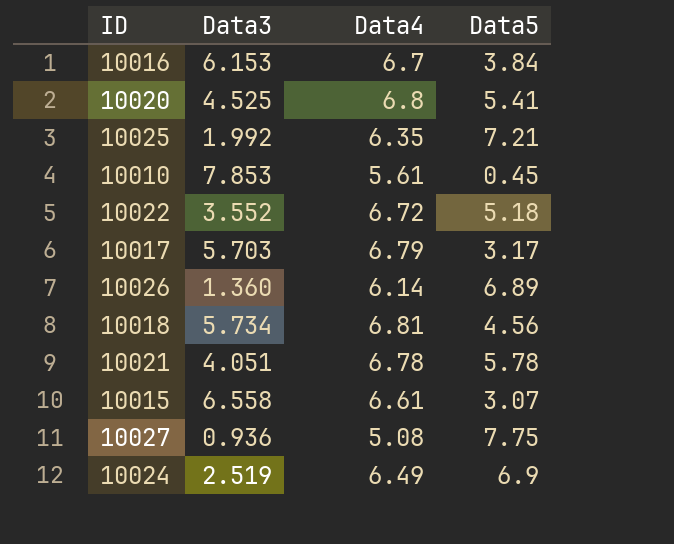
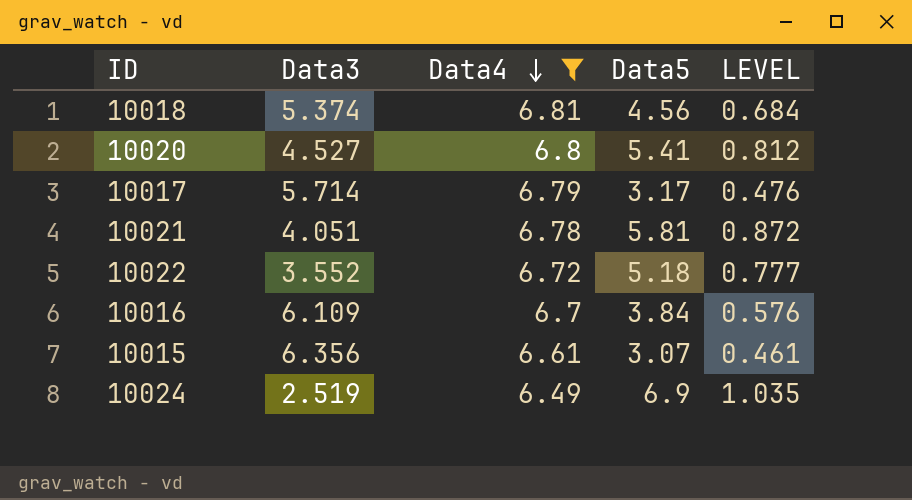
filter: none -> Data4 >= 6.49
row order: none -> Data4 descending
column LEVEL | formula: none -> [Data5] * 0.15
10018 | Data3: 5.734 -> 5.374
10020 | Data3: 4.525 -> 4.527
10017 | Data3: 5.703 -> 5.714
10021 | Data5: 5.78 -> 5.81
10016 | Data3: 6.153 -> 6.109
10015 | Data3: 6.558 -> 6.356

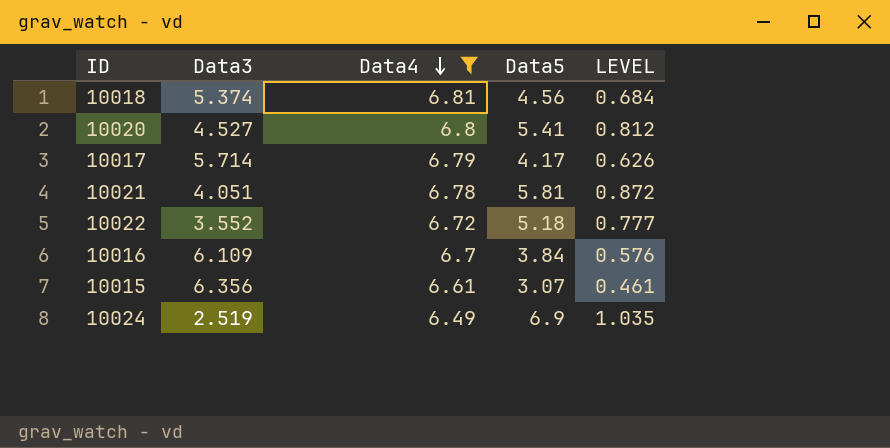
10017 | Data5: 3.17 -> 4.17
10017 | LEVEL: 0.476 -> 0.626

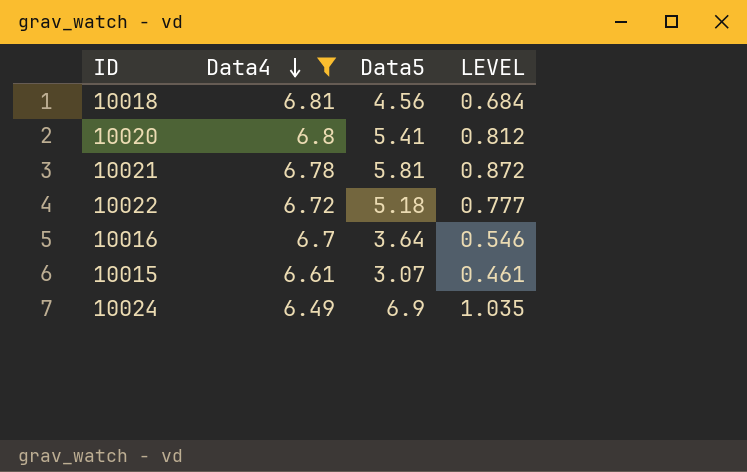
column Data3 | position: 2 -> none
row 10017: 5.714 | 6.79 | 4.17 | 0.626 -> none
10016 | Data5: 3.84 -> 3.64
10016 | LEVEL: 0.576 -> 0.546

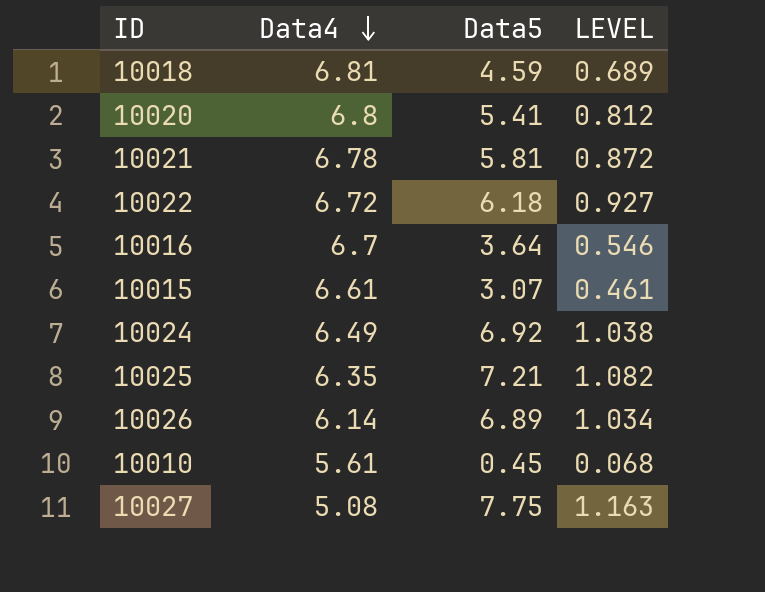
filter: Data4 >= 6.49 -> none
10018 | Data5: 4.56 -> 4.59
10018 | LEVEL: 0.684 -> 0.689
10022 | Data5: 5.18 -> 6.18
10022 | LEVEL: 0.777 -> 0.927
10024 | Data5: 6.9 -> 6.92
10024 | LEVEL: 1.035 -> 1.038

